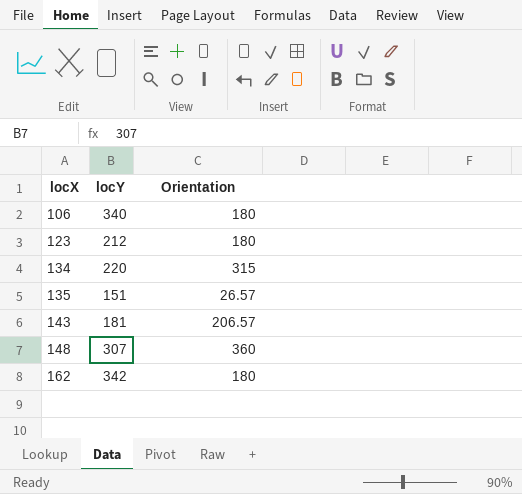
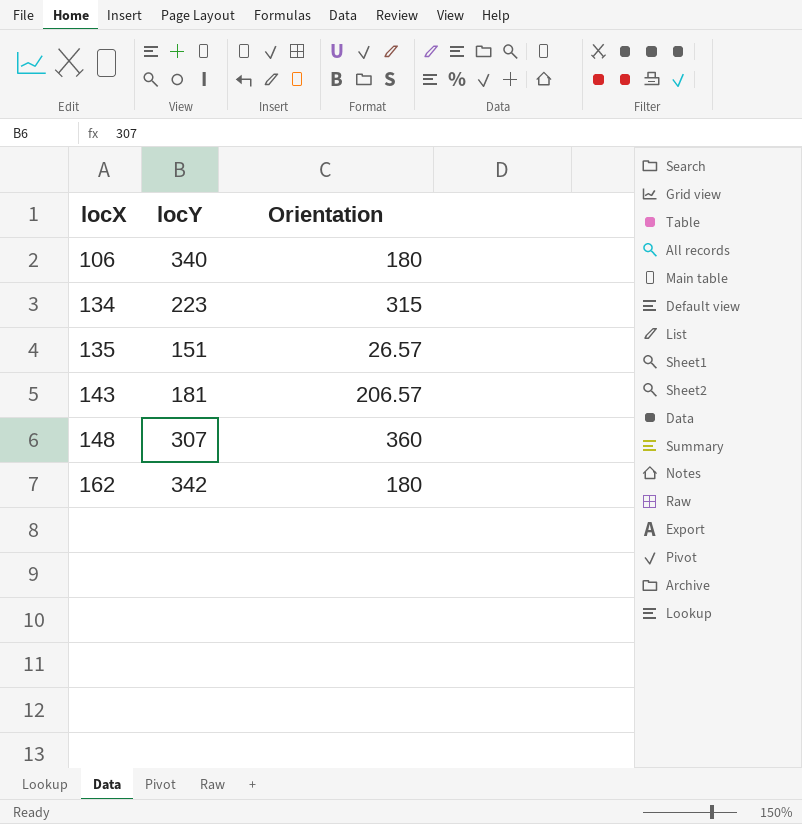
row 123: 212 | 180 -> none
134 | locY: 220 -> 223

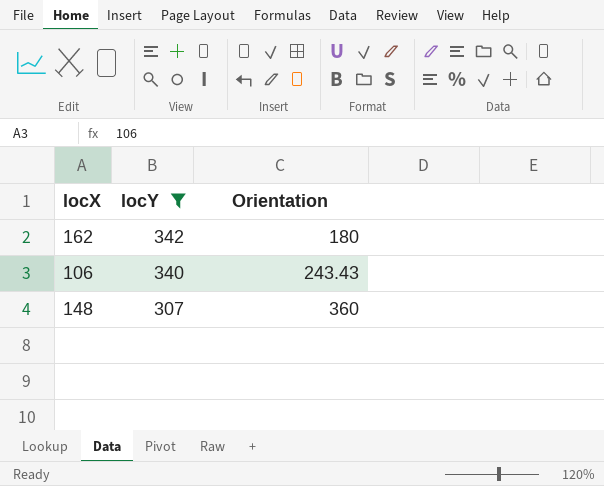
filter: none -> locY >= 307
row order: locX ascending -> locY descending
106 | Orientation: 180 -> 243.43

